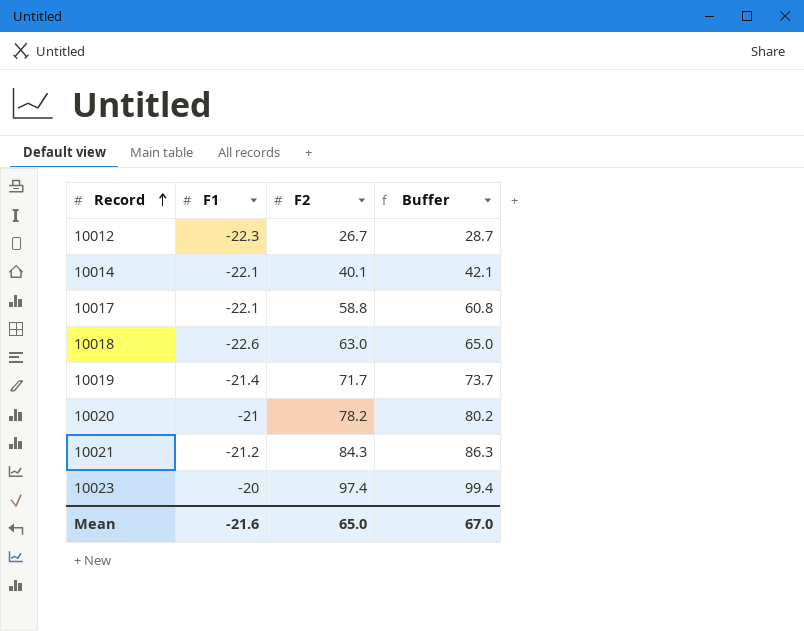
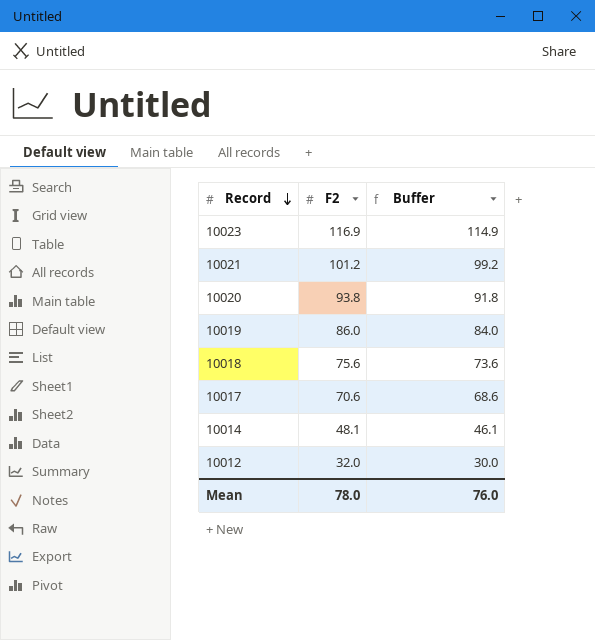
row order: Record ascending -> Record descending
column F1 | position: 2 -> none
column Buffer | formula: [F2] + 2 -> [F2] - 2
10023 | F2: 97.4 -> 116.9
10021 | F2: 84.3 -> 101.2
10020 | F2: 78.2 -> 93.8
10019 | F2: 71.7 -> 86.0
10018 | F2: 63.0 -> 75.6
10017 | F2: 58.8 -> 70.6
10014 | F2: 40.1 -> 48.1
10012 | F2: 26.7 -> 32.0
Mean | F2: 65.0 -> 78.0
Mean | Buffer: 67.0 -> 76.0

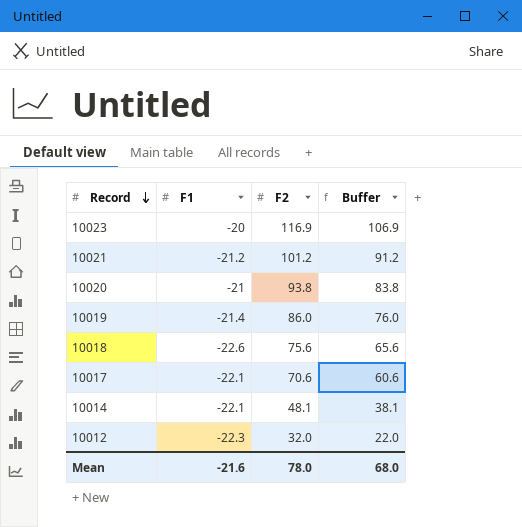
column F1 | position: none -> 2
column Buffer | formula: [F2] - 2 -> [F2] - 10
Mean | Buffer: 76.0 -> 68.0

